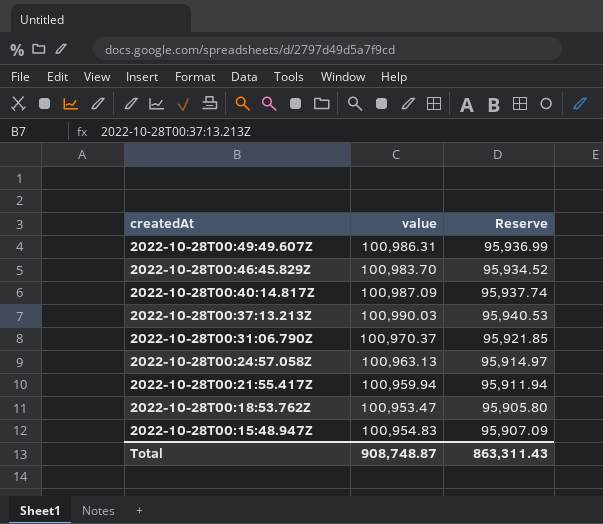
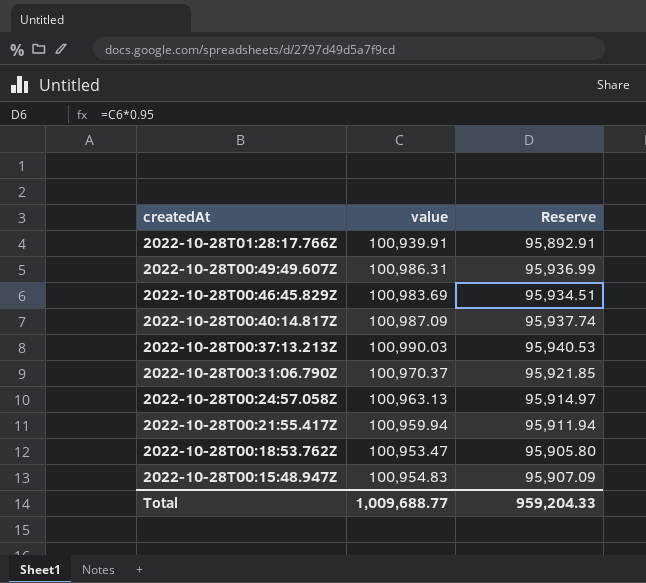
row 2022-10-28T01:28:17.766Z: none -> 100,939.91 | 95,892.91
2022-10-28T00:46:45.829Z | value: 100,983.70 -> 100,983.69
2022-10-28T00:46:45.829Z | Reserve: 95,934.52 -> 95,934.51
Total | value: 908,748.87 -> 1,009,688.77
Total | Reserve: 863,311.43 -> 959,204.33

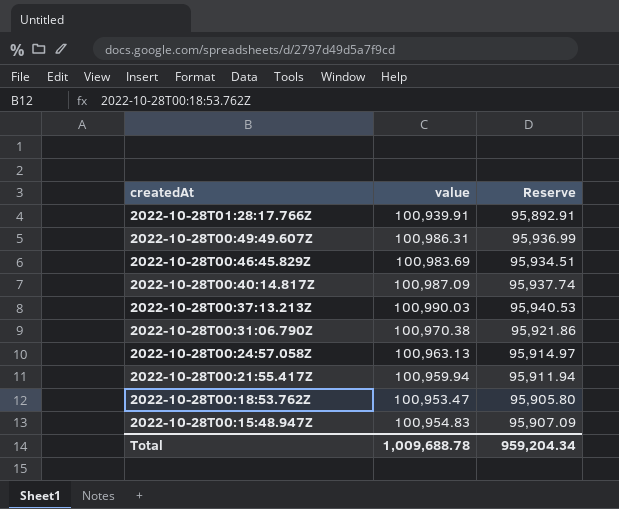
2022-10-28T00:31:06.790Z | value: 100,970.37 -> 100,970.38
2022-10-28T00:31:06.790Z | Reserve: 95,921.85 -> 95,921.86
Total | value: 1,009,688.77 -> 1,009,688.78
Total | Reserve: 959,204.33 -> 959,204.34

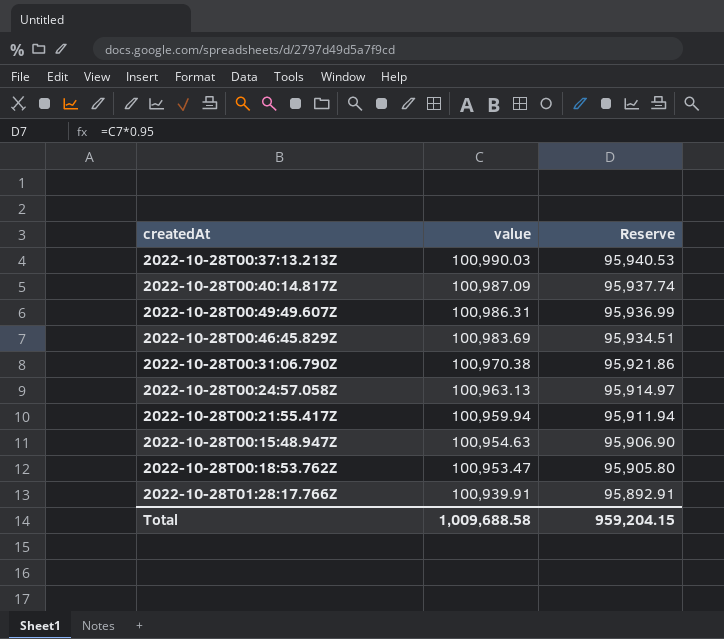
row order: createdAt descending -> value descending
2022-10-28T00:15:48.947Z | value: 100,954.83 -> 100,954.63
2022-10-28T00:15:48.947Z | Reserve: 95,907.09 -> 95,906.90
Total | value: 1,009,688.78 -> 1,009,688.58
Total | Reserve: 959,204.34 -> 959,204.15

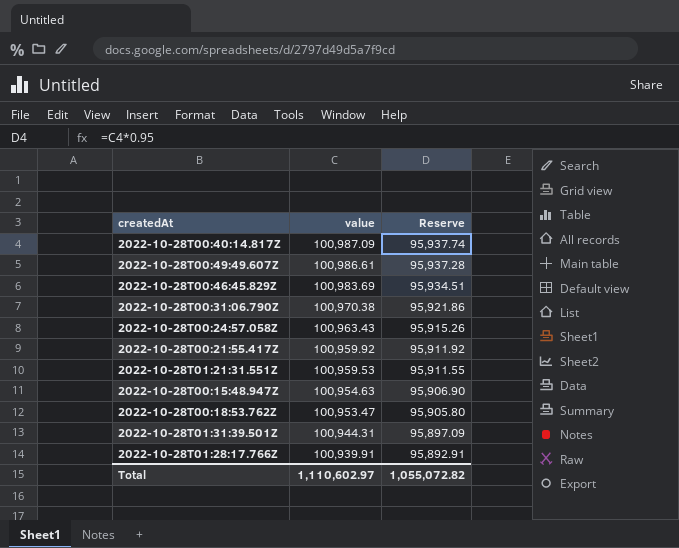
row 2022-10-28T00:37:13.213Z: 100,990.03 | 95,940.53 -> none
2022-10-28T00:49:49.607Z | value: 100,986.31 -> 100,986.61
2022-10-28T00:49:49.607Z | Reserve: 95,936.99 -> 95,937.28
2022-10-28T00:24:57.058Z | value: 100,963.13 -> 100,963.43
2022-10-28T00:24:57.058Z | Reserve: 95,914.97 -> 95,915.26
2022-10-28T00:21:55.417Z | value: 100,959.94 -> 100,959.92
2022-10-28T00:21:55.417Z | Reserve: 95,911.94 -> 95,911.92
row 2022-10-28T01:21:31.551Z: none -> 100,959.53 | 95,911.55
row 2022-10-28T01:31:39.501Z: none -> 100,944.31 | 95,897.09
Total | value: 1,009,688.58 -> 1,110,602.97
Total | Reserve: 959,204.15 -> 1,055,072.82

